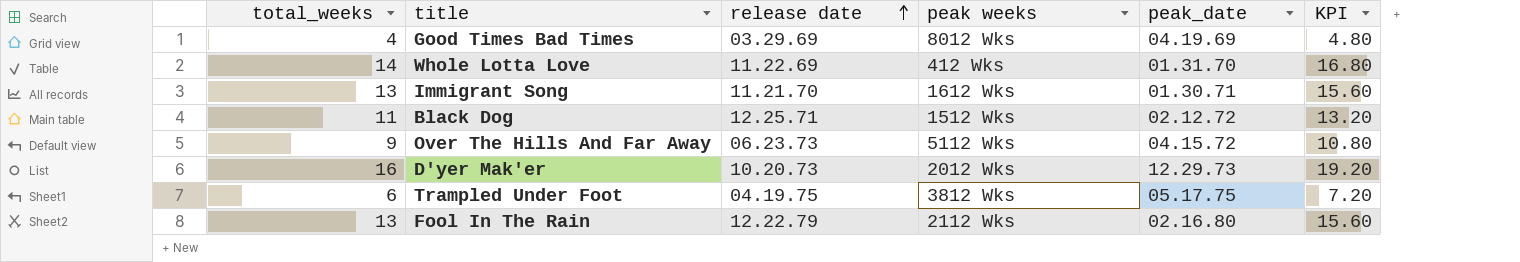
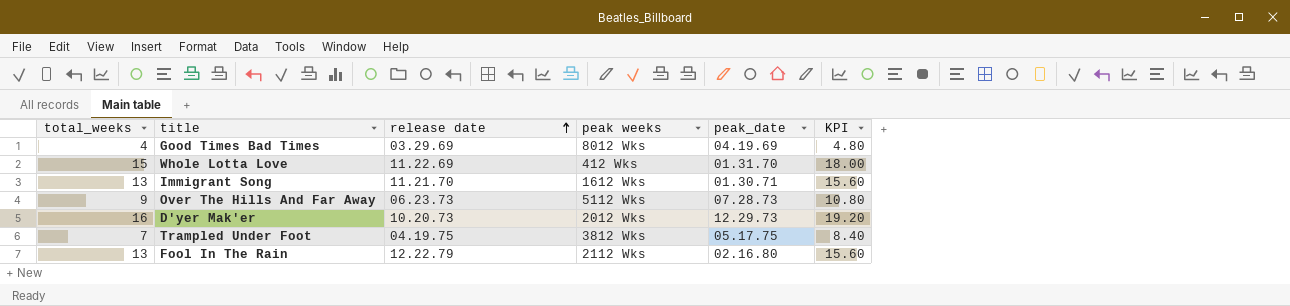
row Black Dog: 11 | 12.25.71 | 1512 Wks | 02.12.72 | 13.20 -> none
Whole Lotta Love | total_weeks: 14 -> 15
Whole Lotta Love | KPI: 16.80 -> 18.00
Over The Hills And Far Away | peak_date: 04.15.72 -> 07.28.73
Trampled Under Foot | total_weeks: 6 -> 7
Trampled Under Foot | KPI: 7.20 -> 8.40

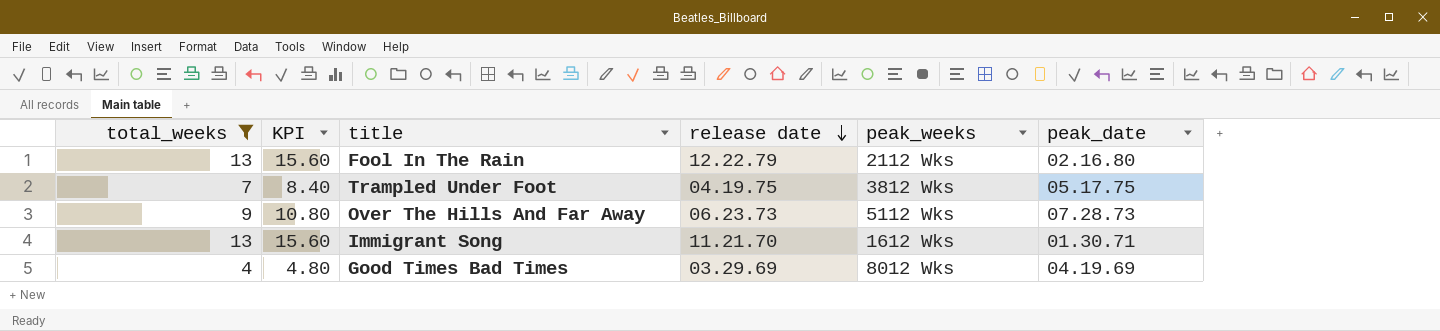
filter: none -> total_weeks <= 13
row order: release date ascending -> release date descending
column KPI | position: 6 -> 2
column name: peak weeks -> peak_weeks

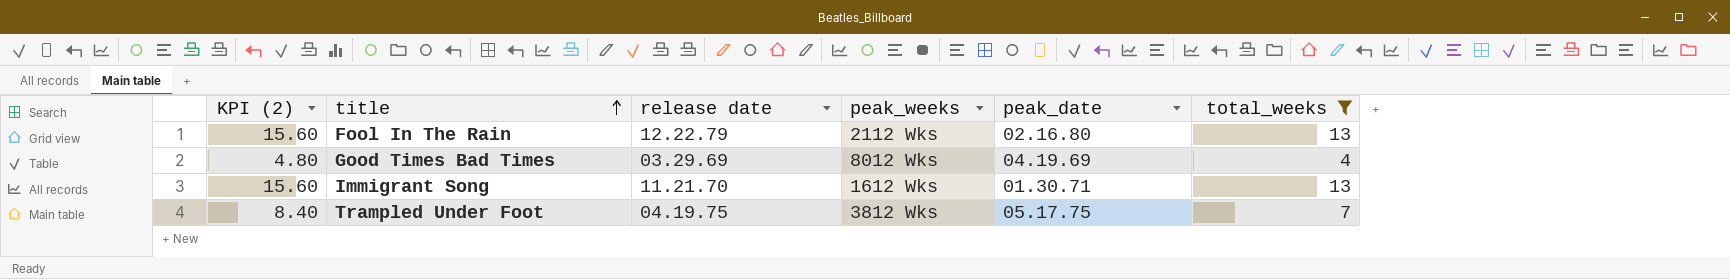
row order: release date descending -> title ascending
column name: KPI -> KPI (2)
column total_weeks | position: 1 -> 6
row Over The Hills And Far Away: 9 | 10.80 | 06.23.73 | 5112 Wks | 07.28.73 -> none

